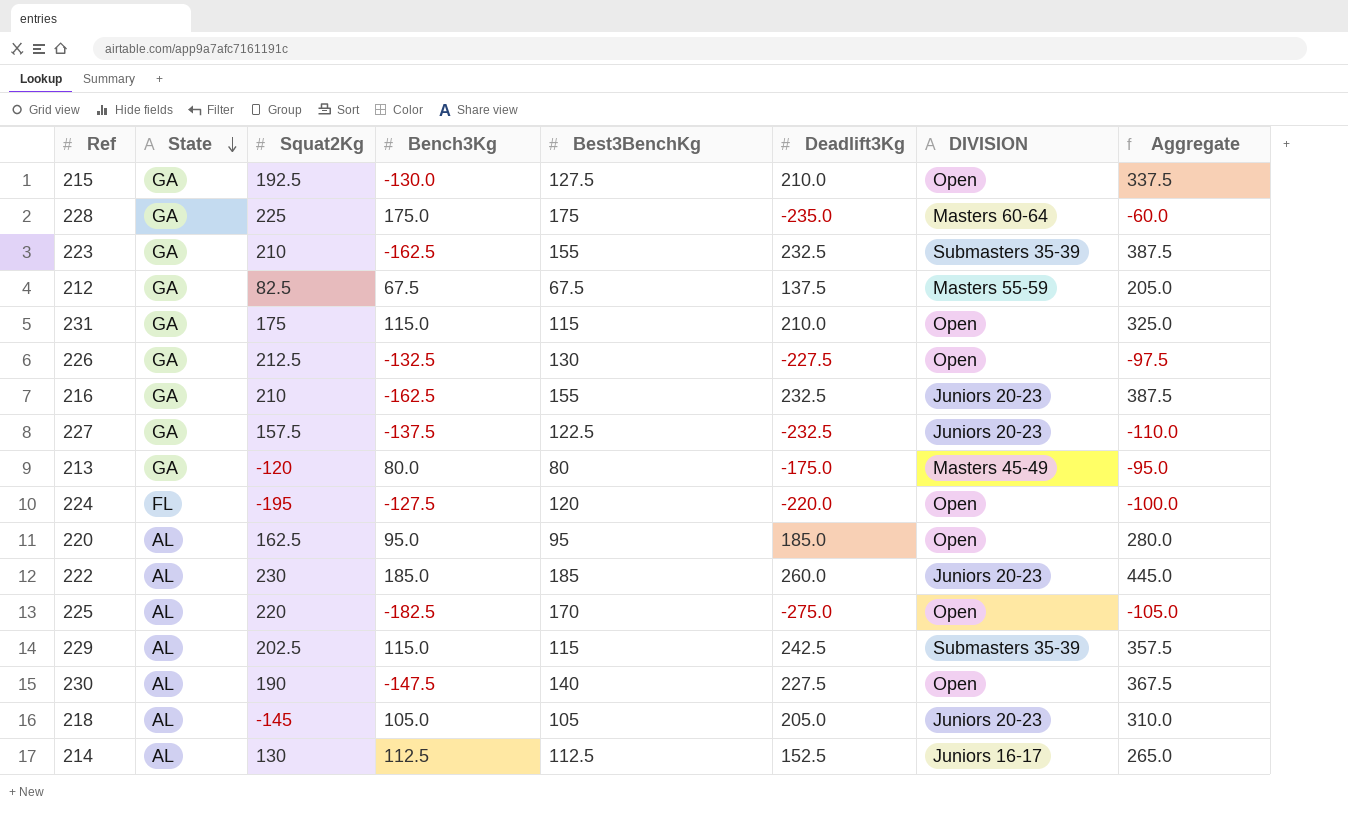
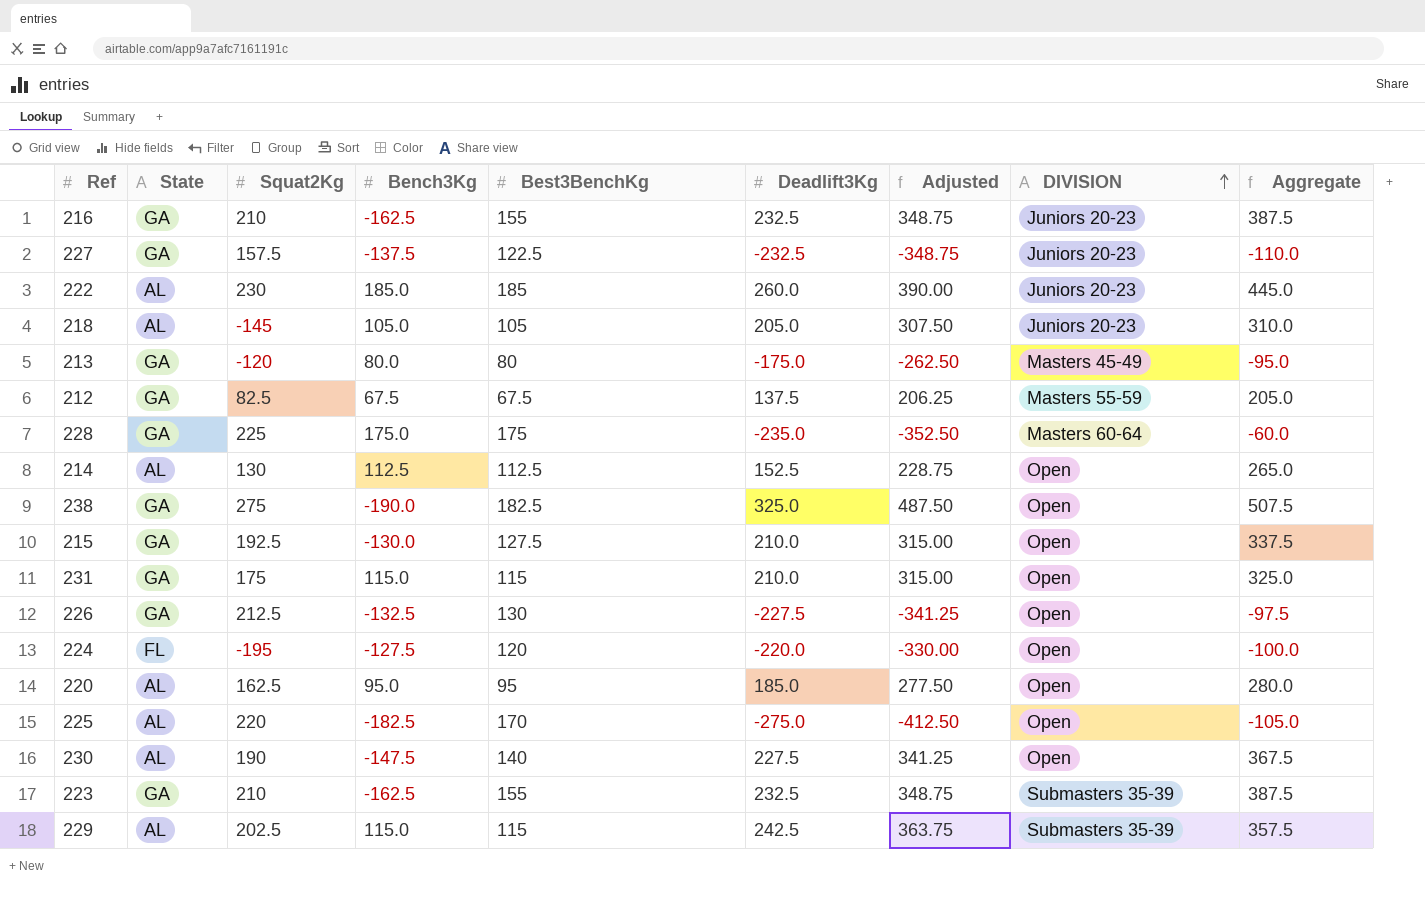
row order: State descending -> DIVISION ascending
column Adjusted | formula: none -> [Deadlift3Kg] * 1.5
214 | DIVISION: Juniors 16-17 -> Open
row 238: none -> GA | 275 | -190.0 | 182.5 | 325.0 | 487.50 | Open | 507.5

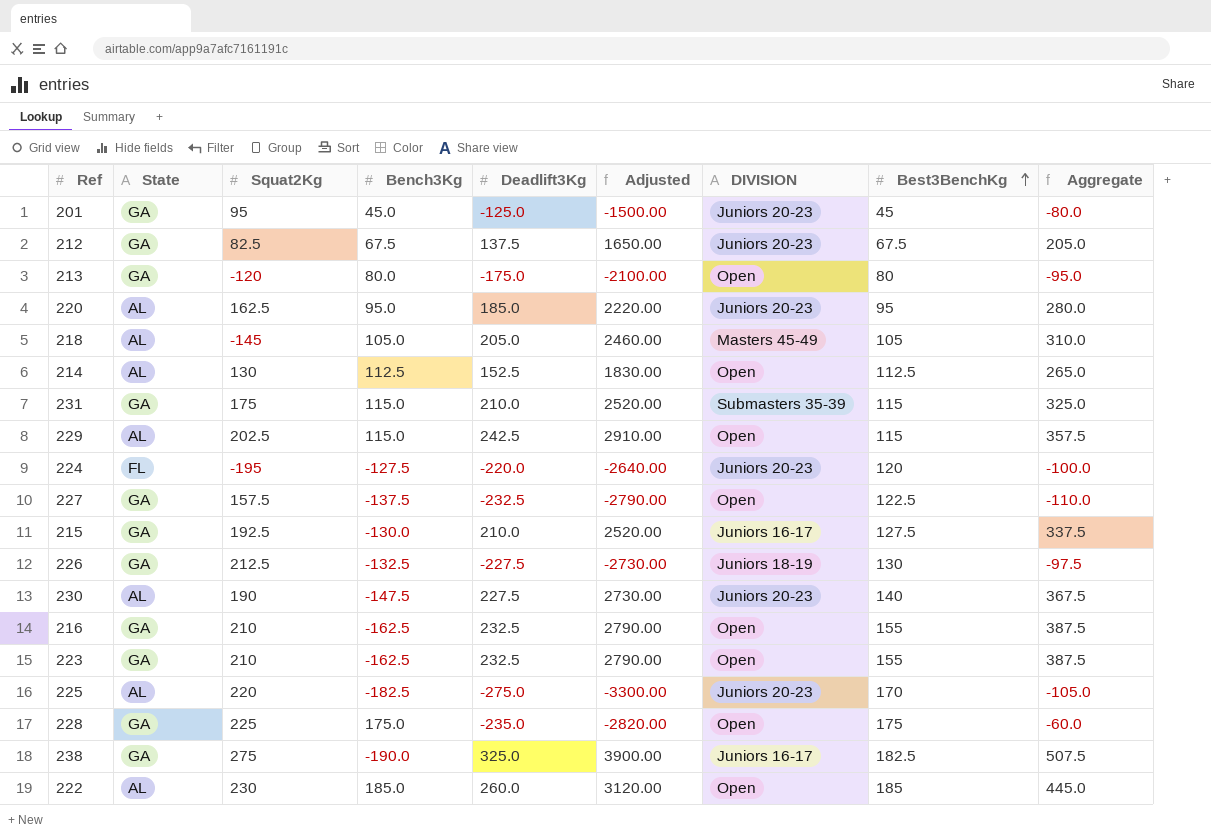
row order: DIVISION ascending -> Best3BenchKg ascending
column Adjusted | formula: [Deadlift3Kg] * 1.5 -> [Deadlift3Kg] * 12
column Best3BenchKg | position: 5 -> 8
row 201: none -> GA | 95 | 45.0 | -125.0 | -1500.00 | Juniors 20-23 | 45 | -80.0
212 | DIVISION: Masters 55-59 -> Juniors 20-23
213 | DIVISION: Masters 45-49 -> Open
220 | DIVISION: Open -> Juniors 20-23
218 | DIVISION: Juniors 20-23 -> Masters 45-49
231 | DIVISION: Open -> Submasters 35-39
229 | DIVISION: Submasters 35-39 -> Open
224 | DIVISION: Open -> Juniors 20-23
227 | DIVISION: Juniors 20-23 -> Open
215 | DIVISION: Open -> Juniors 16-17
226 | DIVISION: Open -> Juniors 18-19
230 | DIVISION: Open -> Juniors 20-23
216 | DIVISION: Juniors 20-23 -> Open
223 | DIVISION: Submasters 35-39 -> Open
225 | DIVISION: Open -> Juniors 20-23
228 | DIVISION: Masters 60-64 -> Open
238 | DIVISION: Open -> Juniors 16-17
222 | DIVISION: Juniors 20-23 -> Open

